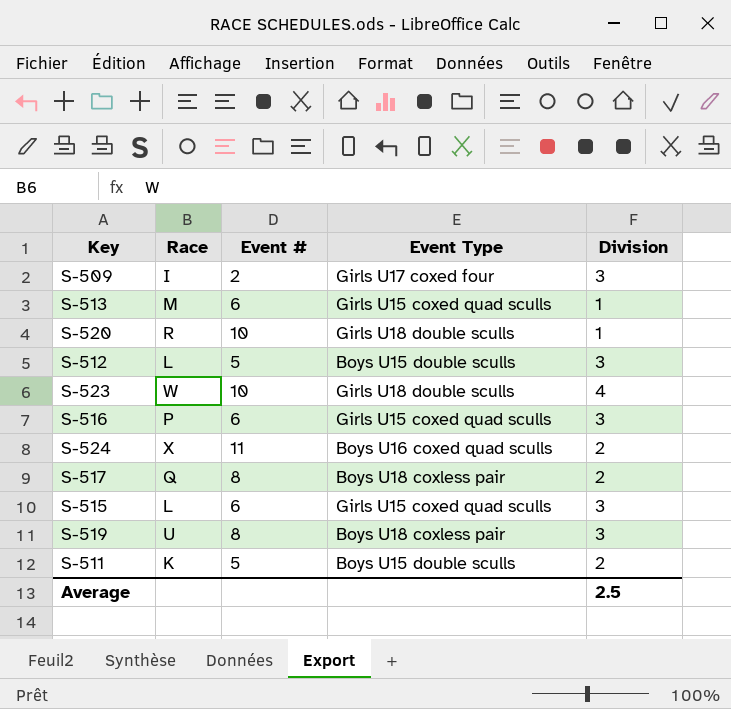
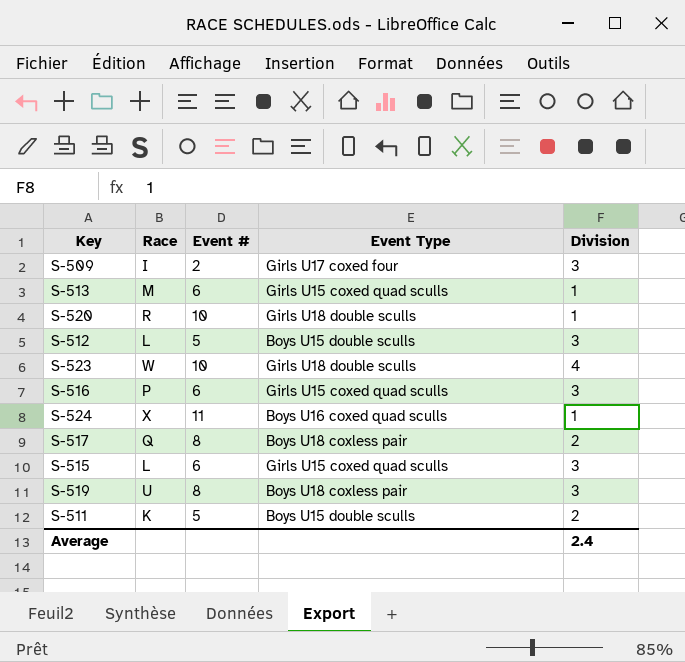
S-524 | Division: 2 -> 1
Average | Division: 2.5 -> 2.4

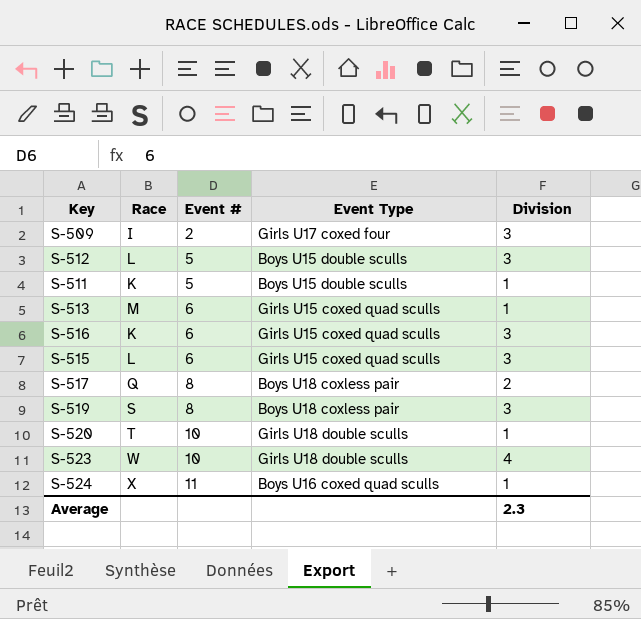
row order: none -> Event # ascending
S-511 | Division: 2 -> 1
S-516 | Race: P -> K
S-519 | Race: U -> S
S-520 | Race: R -> T
Average | Division: 2.4 -> 2.3

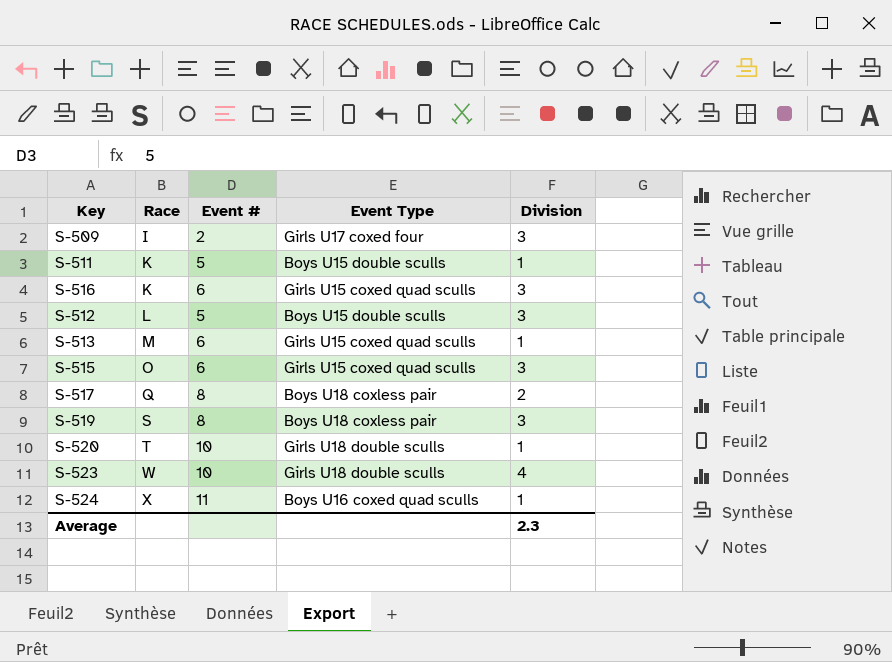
row order: Event # ascending -> Race ascending
S-515 | Race: L -> O

